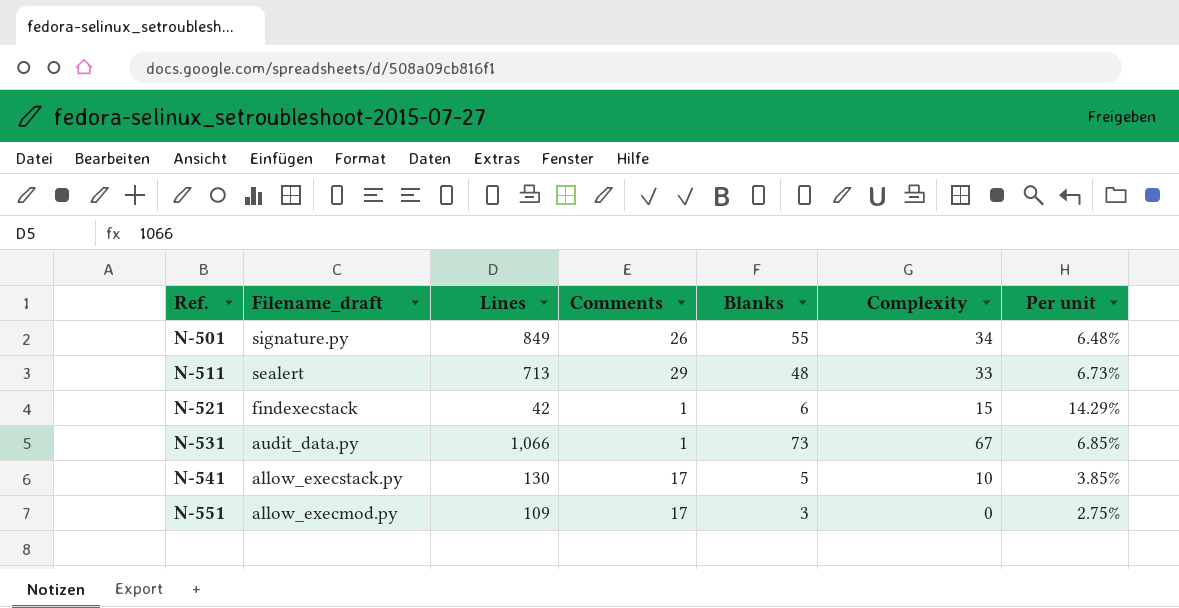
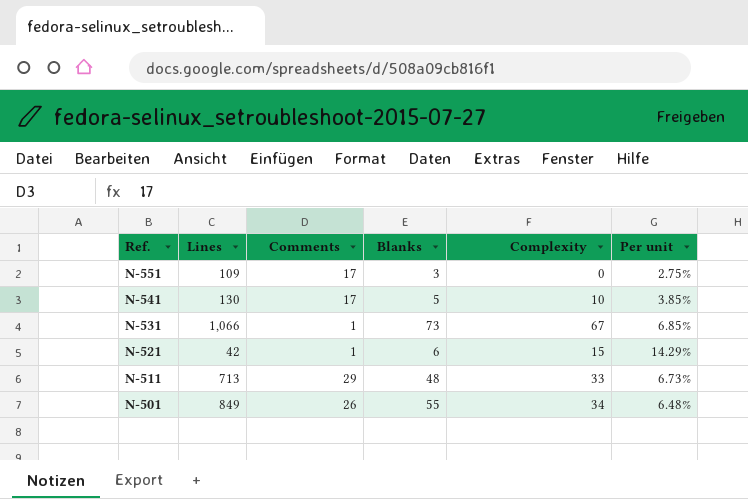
row order: Ref. ascending -> Ref. descending
column Filename_draft | position: 2 -> none

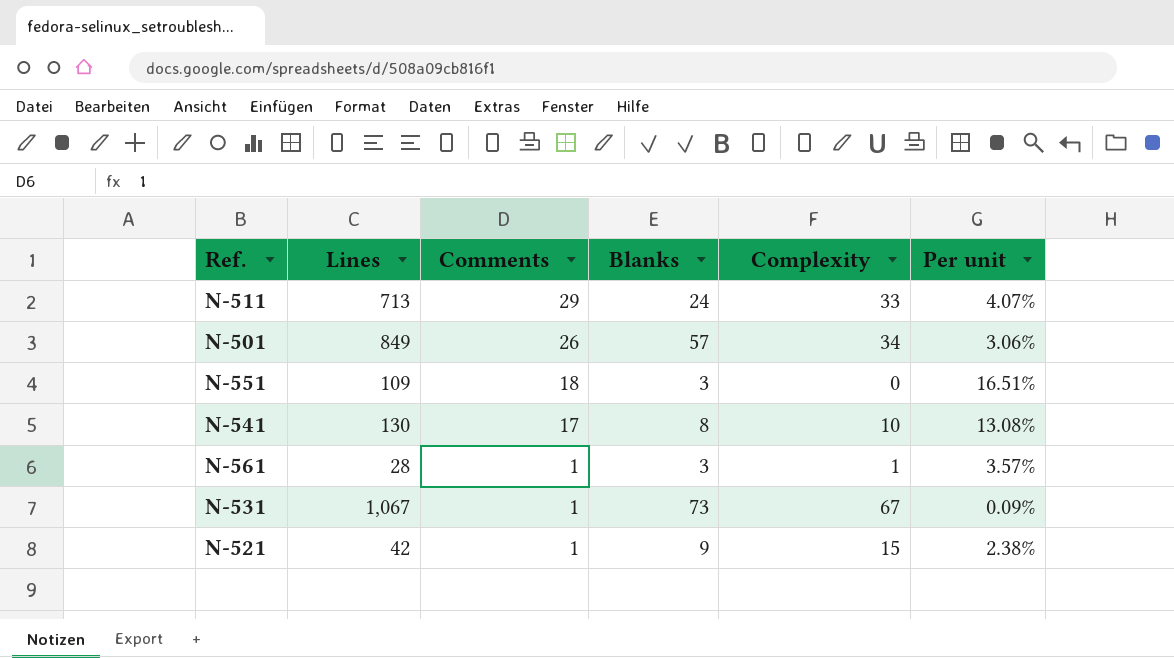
row order: Ref. descending -> Comments descending
column Per unit | formula: [Blanks] / [Lines] -> [Comments] / [Lines]
N-511 | Blanks: 48 -> 24
N-501 | Blanks: 55 -> 57
N-551 | Comments: 17 -> 18
N-541 | Blanks: 5 -> 8
row N-561: none -> 28 | 1 | 3 | 1 | 3.57%
N-531 | Lines: 1,066 -> 1,067
N-521 | Blanks: 6 -> 9

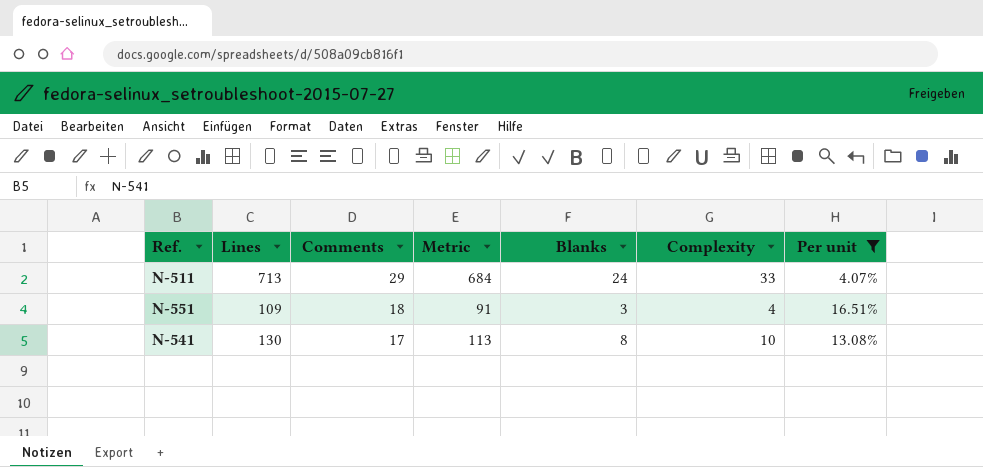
filter: none -> Per unit >= 4.07%
column Metric | formula: none -> [Lines] - [Comments]
N-551 | Complexity: 0 -> 4

